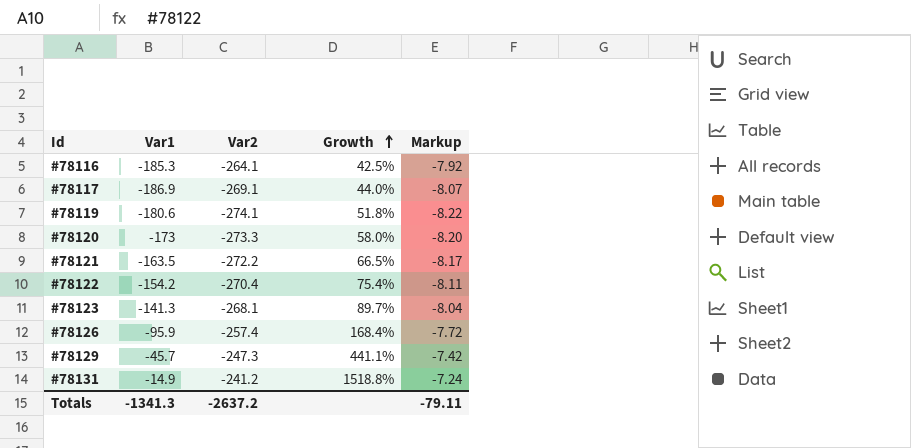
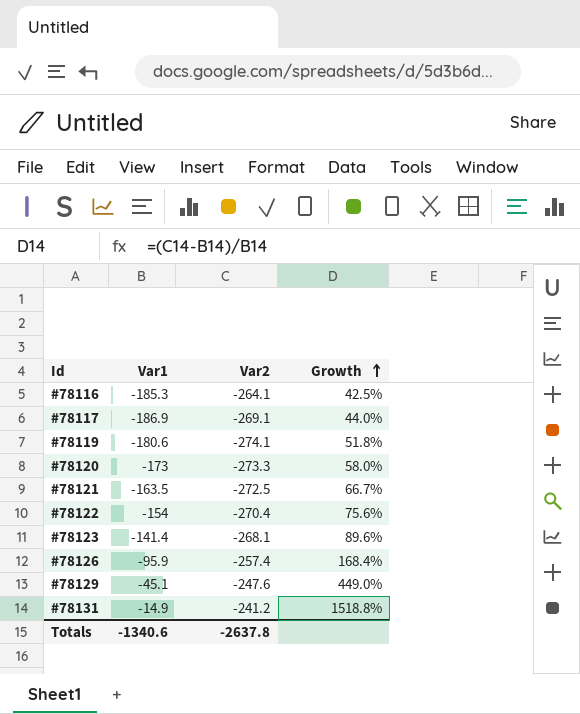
column Markup | formula: [Var2] * 0.03 -> none
#78121 | Var2: -272.2 -> -272.5
#78121 | Growth: 66.5% -> 66.7%
#78122 | Var1: -154.2 -> -154
#78122 | Growth: 75.4% -> 75.6%
#78123 | Var1: -141.3 -> -141.4
#78123 | Growth: 89.7% -> 89.6%
#78129 | Var1: -45.7 -> -45.1
#78129 | Var2: -247.3 -> -247.6
#78129 | Growth: 441.1% -> 449.0%
Totals | Var1: -1341.3 -> -1340.6
Totals | Var2: -2637.2 -> -2637.8

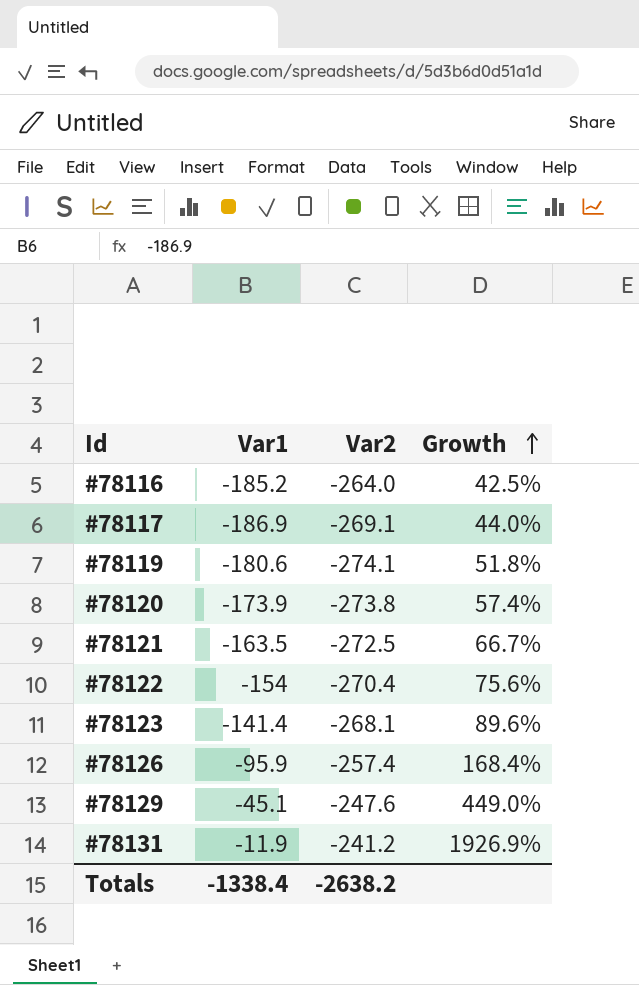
#78116 | Var1: -185.3 -> -185.2
#78116 | Var2: -264.1 -> -264.0
#78120 | Var1: -173 -> -173.9
#78120 | Var2: -273.3 -> -273.8
#78120 | Growth: 58.0% -> 57.4%
#78131 | Var1: -14.9 -> -11.9
#78131 | Growth: 1518.8% -> 1926.9%
Totals | Var1: -1340.6 -> -1338.4
Totals | Var2: -2637.8 -> -2638.2

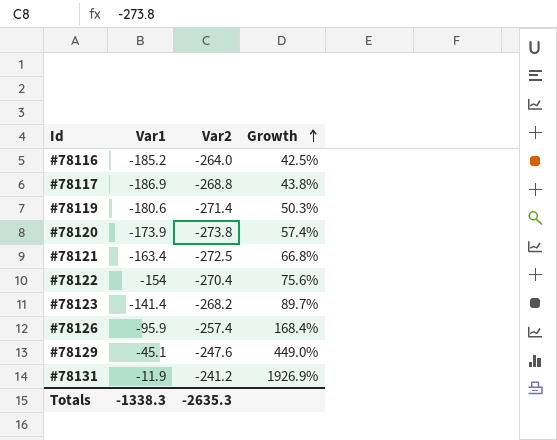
#78117 | Var2: -269.1 -> -268.8
#78117 | Growth: 44.0% -> 43.8%
#78119 | Var2: -274.1 -> -271.4
#78119 | Growth: 51.8% -> 50.3%
#78121 | Var1: -163.5 -> -163.4
#78121 | Growth: 66.7% -> 66.8%
#78123 | Var2: -268.1 -> -268.2
#78123 | Growth: 89.6% -> 89.7%
Totals | Var1: -1338.4 -> -1338.3
Totals | Var2: -2638.2 -> -2635.3

